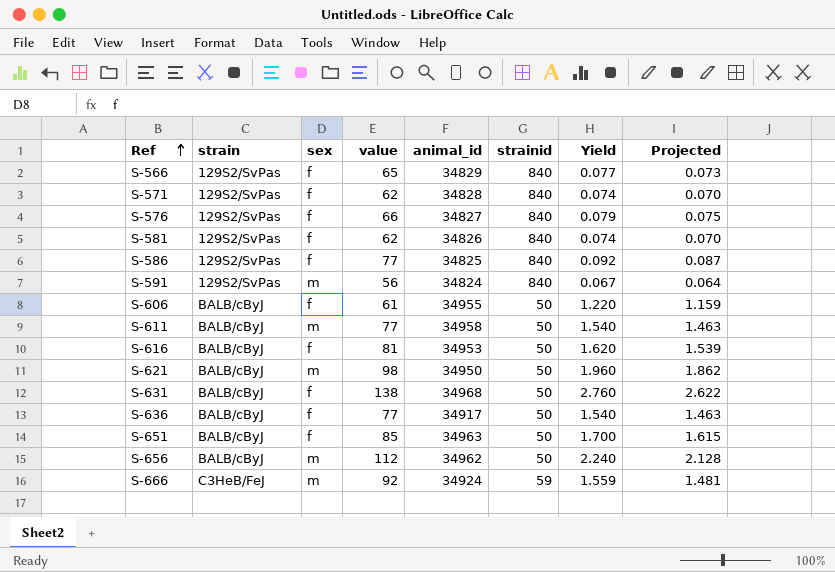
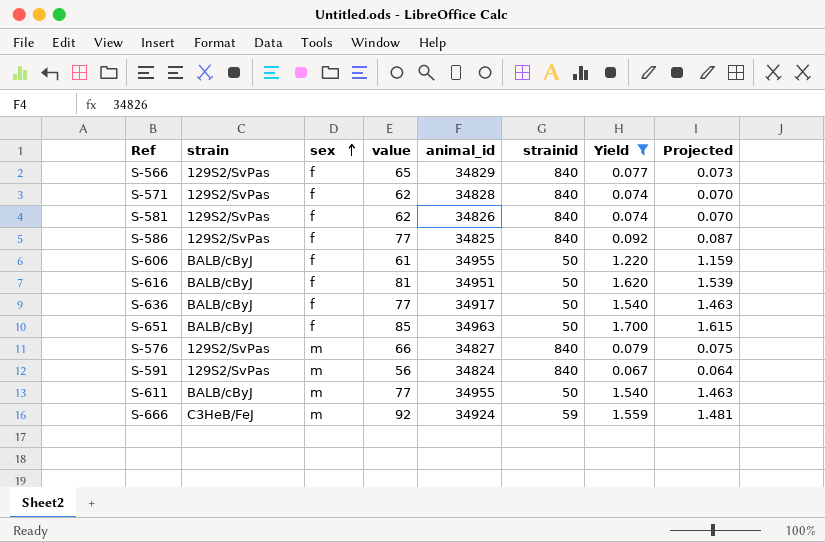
filter: none -> Yield <= 1.700
row order: Ref ascending -> sex ascending
S-616 | animal_id: 34953 -> 34951
S-576 | sex: f -> m
S-611 | animal_id: 34958 -> 34955

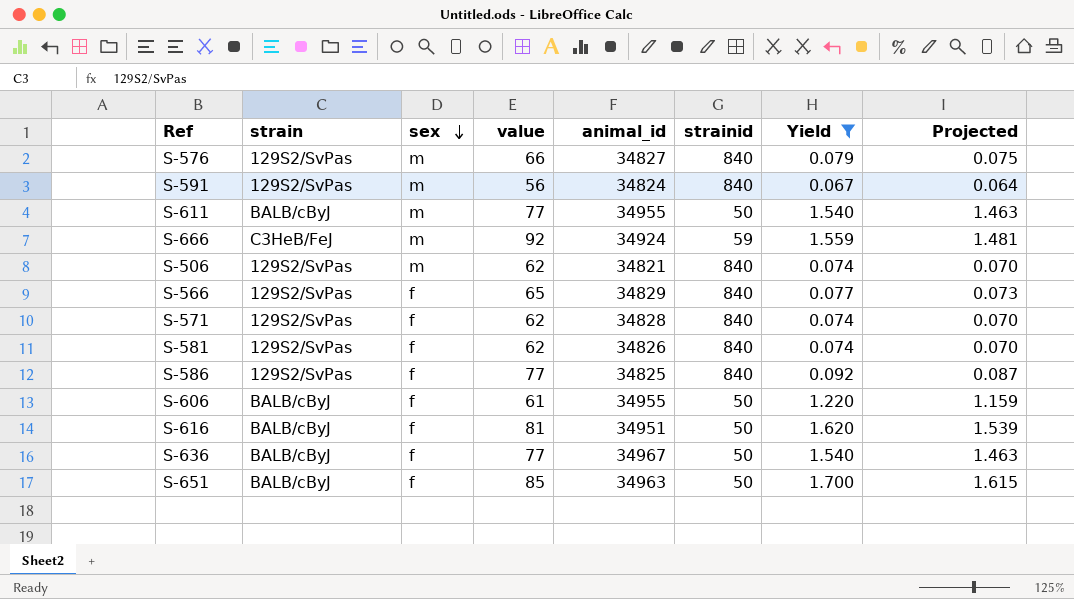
row order: sex ascending -> sex descending
row S-506: none -> 129S2/SvPas | m | 62 | 34821 | 840 | 0.074 | 0.070
S-636 | animal_id: 34917 -> 34967

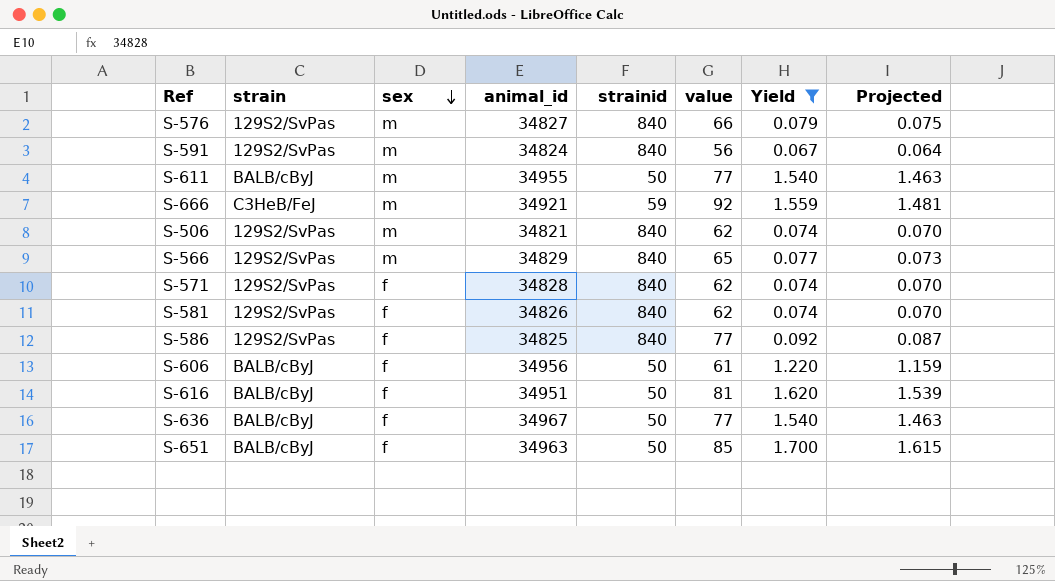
column value | position: 4 -> 6
S-666 | animal_id: 34924 -> 34921
S-566 | sex: f -> m
S-606 | animal_id: 34955 -> 34956

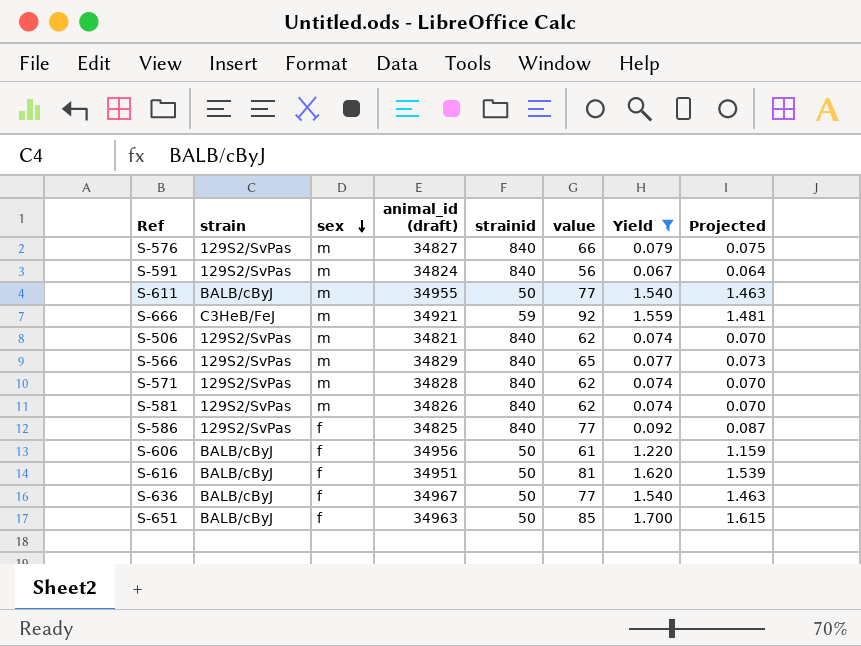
column name: animal_id -> animal_id (draft)
S-571 | sex: f -> m
S-581 | sex: f -> m

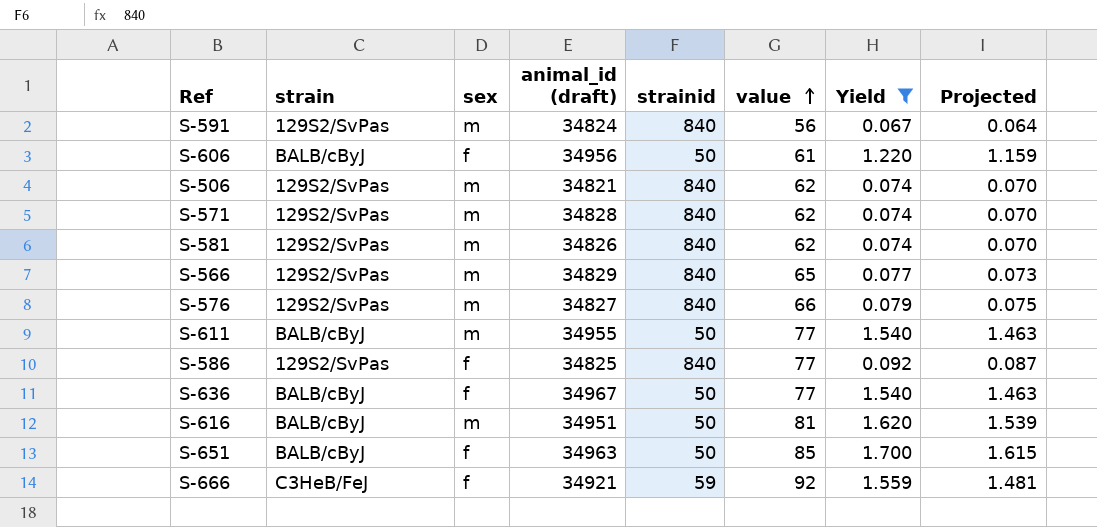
row order: sex descending -> value ascending
S-616 | sex: f -> m
S-666 | sex: m -> f

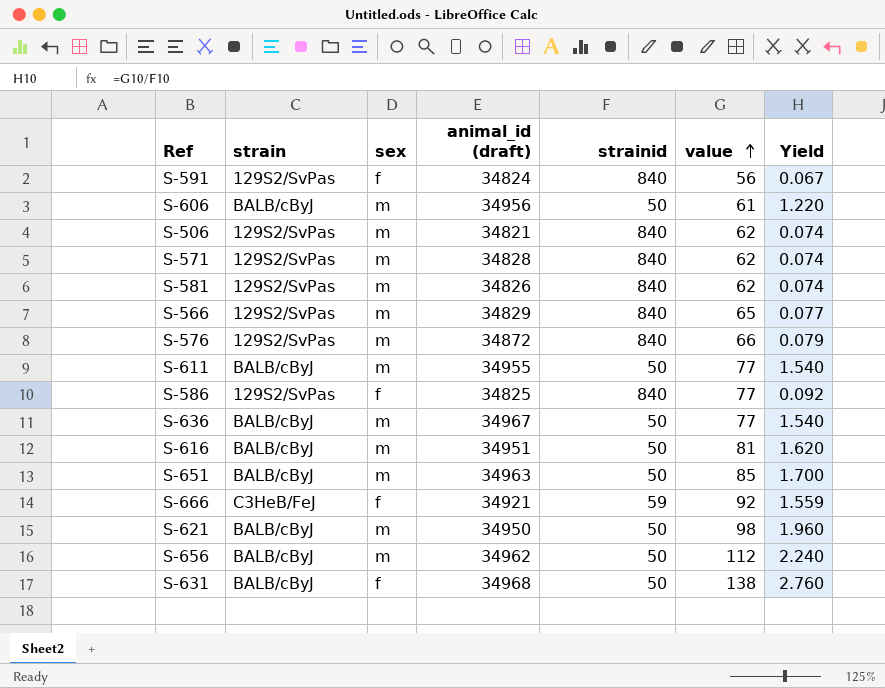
filter: Yield <= 1.700 -> none
column Projected | formula: [Yield] * 0.95 -> none
S-591 | sex: m -> f
S-606 | sex: f -> m
S-576 | animal_id (draft): 34827 -> 34872
S-636 | sex: f -> m
S-651 | sex: f -> m

